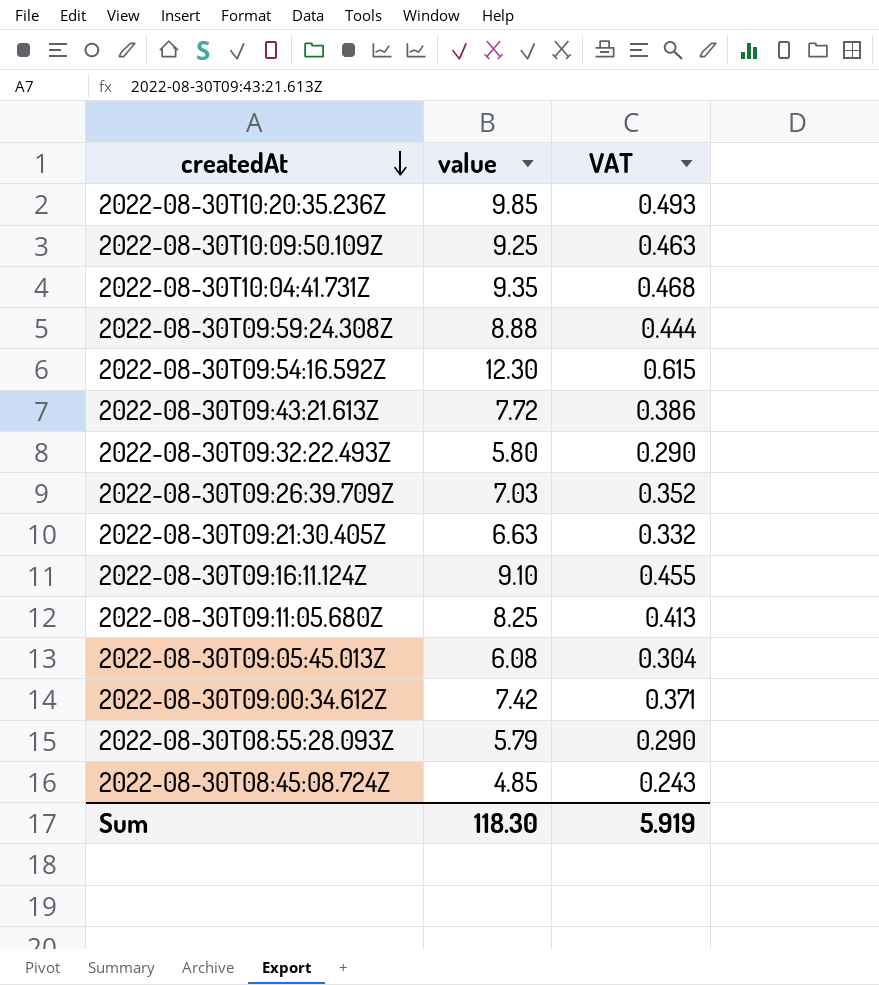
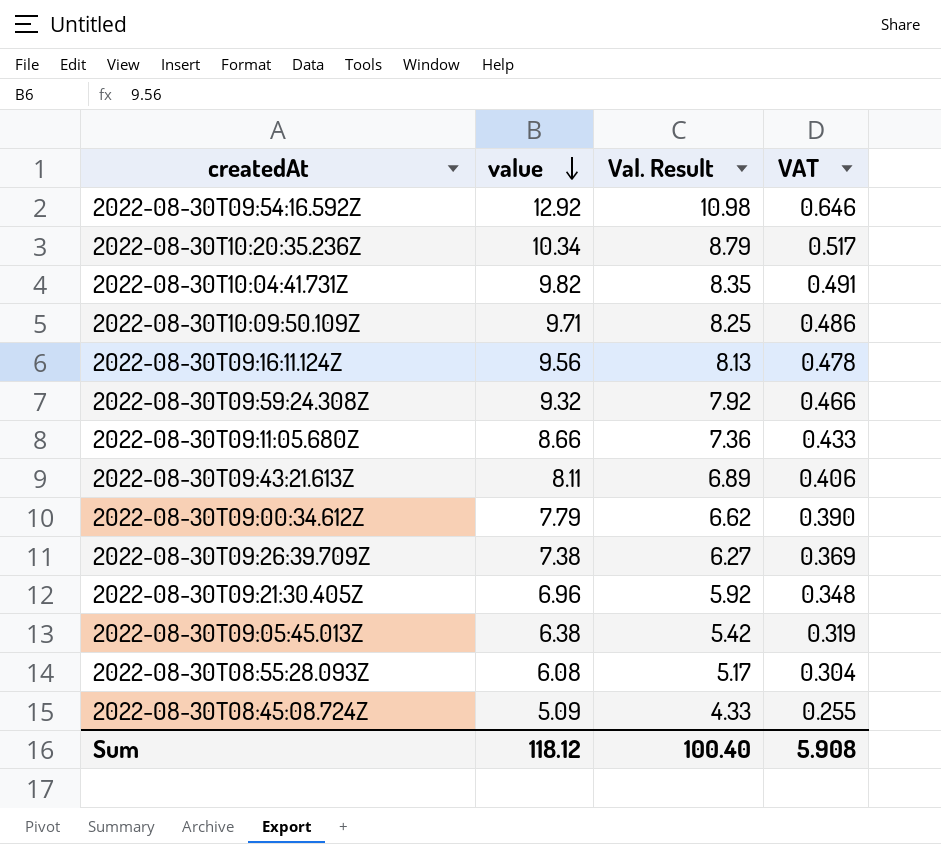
row order: createdAt descending -> value descending
column Val. Result | formula: none -> [value] * 0.85
row 2022-08-30T09:32:22.493Z: 5.80 | 0.290 -> none
2022-08-30T09:54:16.592Z | value: 12.30 -> 12.92
2022-08-30T09:54:16.592Z | VAT: 0.615 -> 0.646
2022-08-30T10:20:35.236Z | value: 9.85 -> 10.34
2022-08-30T10:20:35.236Z | VAT: 0.493 -> 0.517
2022-08-30T10:04:41.731Z | value: 9.35 -> 9.82
2022-08-30T10:04:41.731Z | VAT: 0.468 -> 0.491
2022-08-30T10:09:50.109Z | value: 9.25 -> 9.71
2022-08-30T10:09:50.109Z | VAT: 0.463 -> 0.486
2022-08-30T09:16:11.124Z | value: 9.10 -> 9.56
2022-08-30T09:16:11.124Z | VAT: 0.455 -> 0.478
2022-08-30T09:59:24.308Z | value: 8.88 -> 9.32
2022-08-30T09:59:24.308Z | VAT: 0.444 -> 0.466
2022-08-30T09:11:05.680Z | value: 8.25 -> 8.66
2022-08-30T09:11:05.680Z | VAT: 0.413 -> 0.433
2022-08-30T09:43:21.613Z | value: 7.72 -> 8.11
2022-08-30T09:43:21.613Z | VAT: 0.386 -> 0.406
2022-08-30T09:00:34.612Z | value: 7.42 -> 7.79
2022-08-30T09:00:34.612Z | VAT: 0.371 -> 0.390
2022-08-30T09:26:39.709Z | value: 7.03 -> 7.38
2022-08-30T09:26:39.709Z | VAT: 0.352 -> 0.369
2022-08-30T09:21:30.405Z | value: 6.63 -> 6.96
2022-08-30T09:21:30.405Z | VAT: 0.332 -> 0.348
2022-08-30T09:05:45.013Z | value: 6.08 -> 6.38
2022-08-30T09:05:45.013Z | VAT: 0.304 -> 0.319
2022-08-30T08:55:28.093Z | value: 5.79 -> 6.08
2022-08-30T08:55:28.093Z | VAT: 0.290 -> 0.304
2022-08-30T08:45:08.724Z | value: 4.85 -> 5.09
2022-08-30T08:45:08.724Z | VAT: 0.243 -> 0.255
Sum | value: 118.30 -> 118.12
Sum | VAT: 5.919 -> 5.908

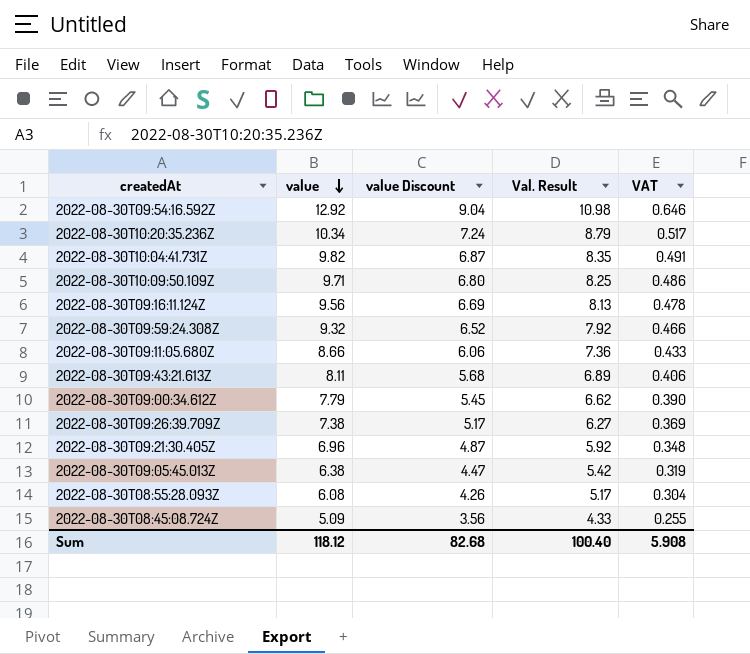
column value Discount | formula: none -> [value] * 0.7

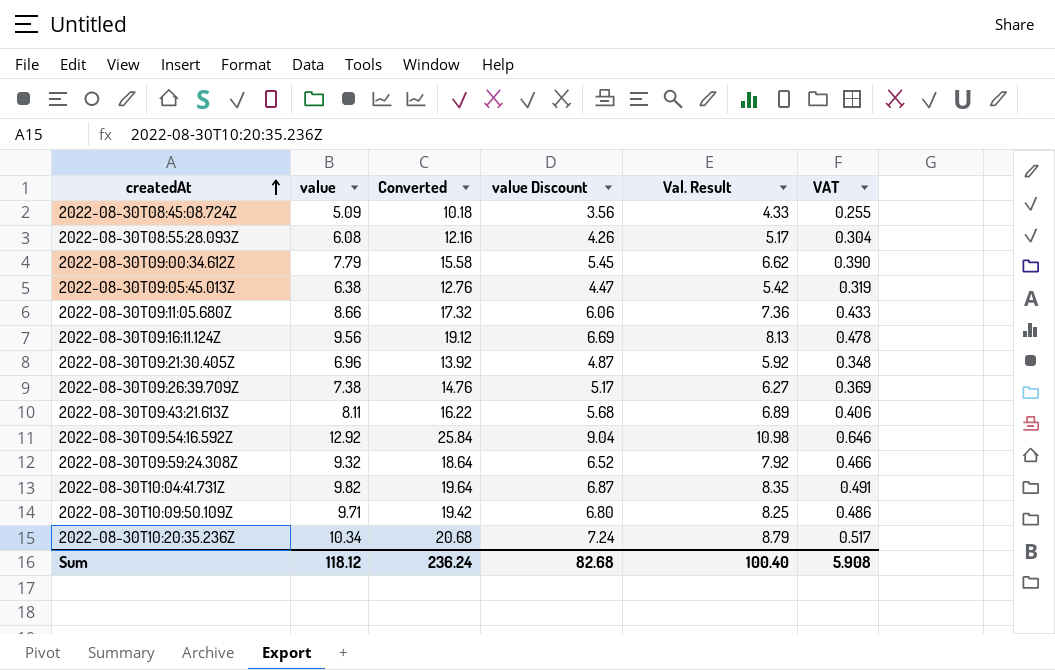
row order: value descending -> createdAt ascending
column Converted | formula: none -> [value] * 2

